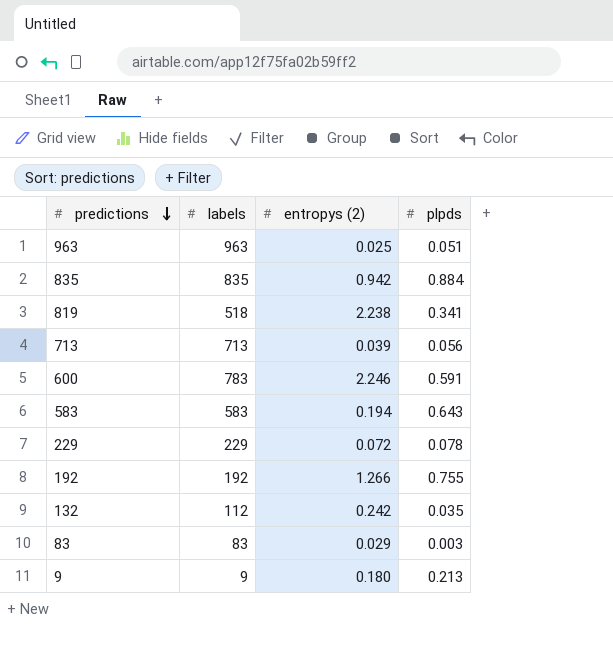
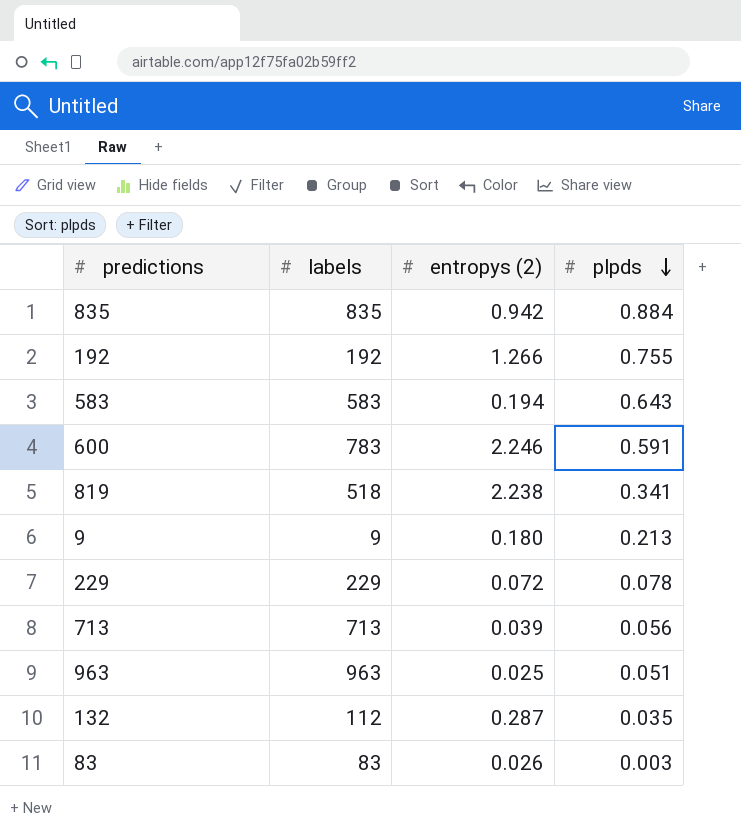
row order: predictions descending -> plpds descending
132 | entropys (2): 0.242 -> 0.287
83 | entropys (2): 0.029 -> 0.026

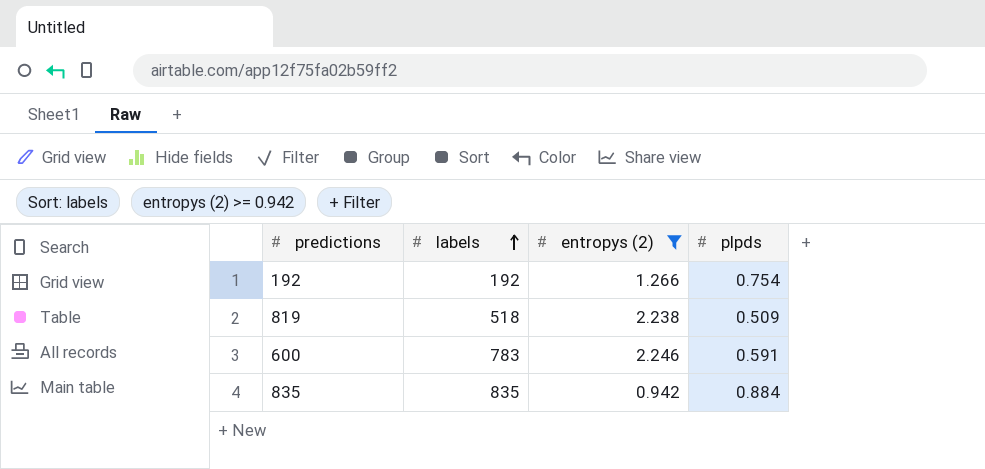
filter: none -> entropys (2) >= 0.942
row order: plpds descending -> labels ascending
192 | plpds: 0.755 -> 0.754
819 | plpds: 0.341 -> 0.509

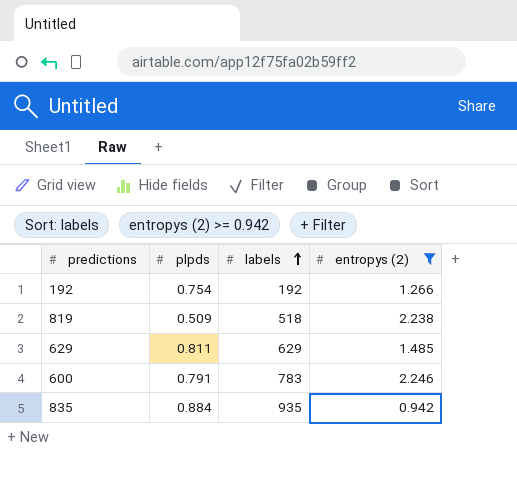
column plpds | position: 4 -> 2
row 629: none -> 0.811 | 629 | 1.485
600 | plpds: 0.591 -> 0.791
835 | labels: 835 -> 935

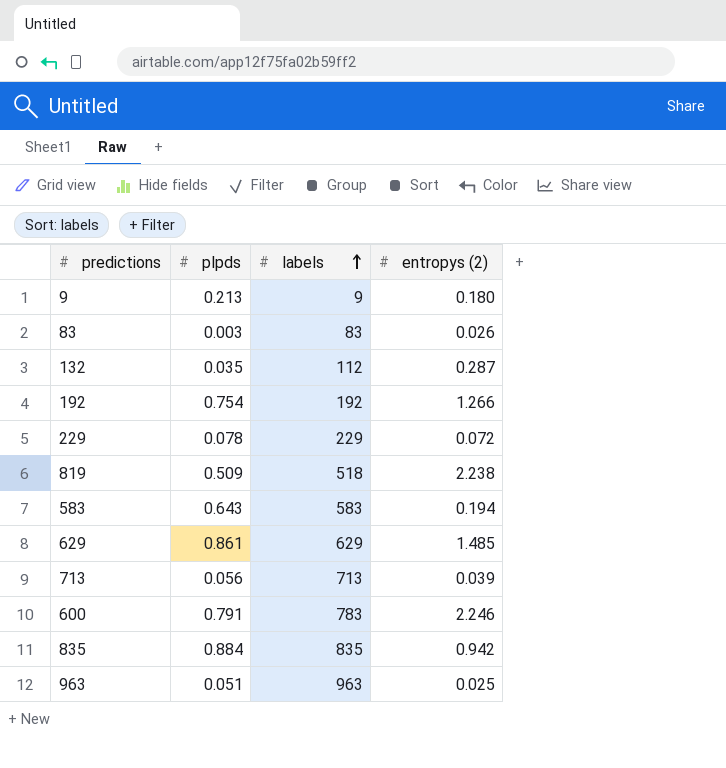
filter: entropys (2) >= 0.942 -> none
629 | plpds: 0.811 -> 0.861
835 | labels: 935 -> 835

